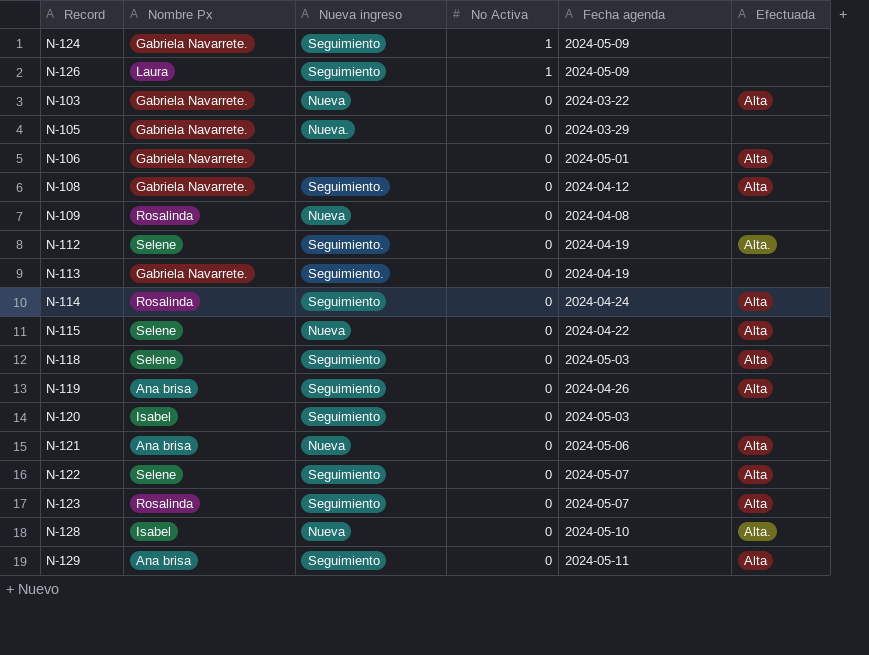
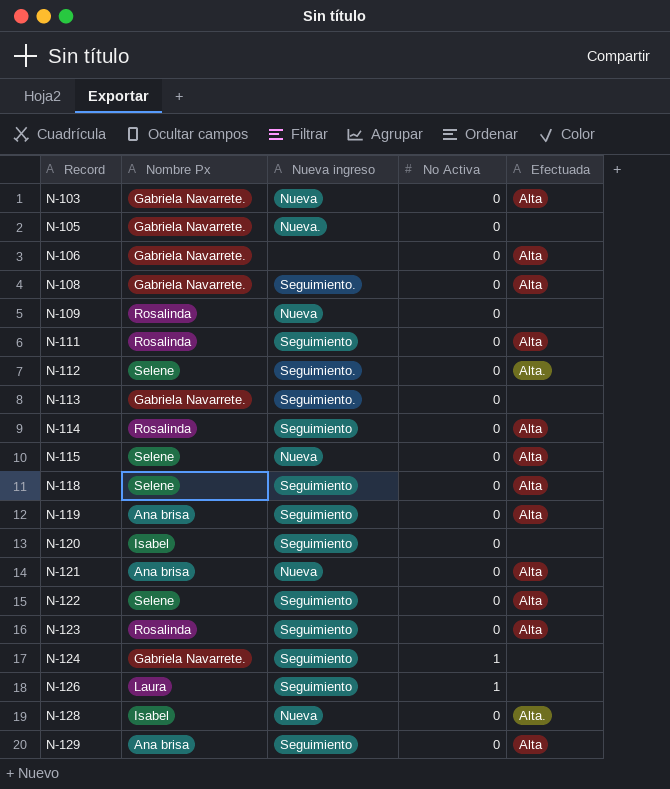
row order: No Activa descending -> Record ascending
column Fecha agenda | position: 5 -> none
row N-111: none -> Rosalinda | Seguimiento | 0 | Alta

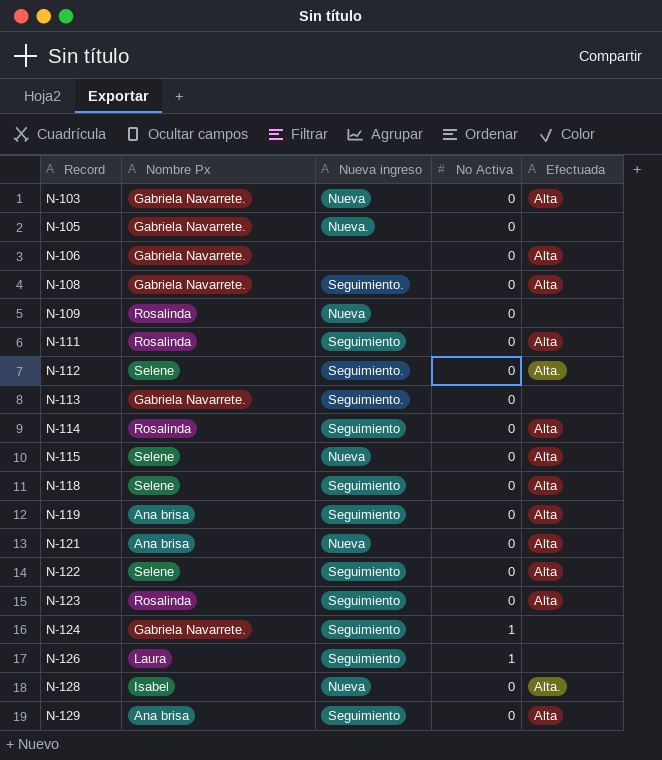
row N-120: Isabel | Seguimiento | 0 | none -> none

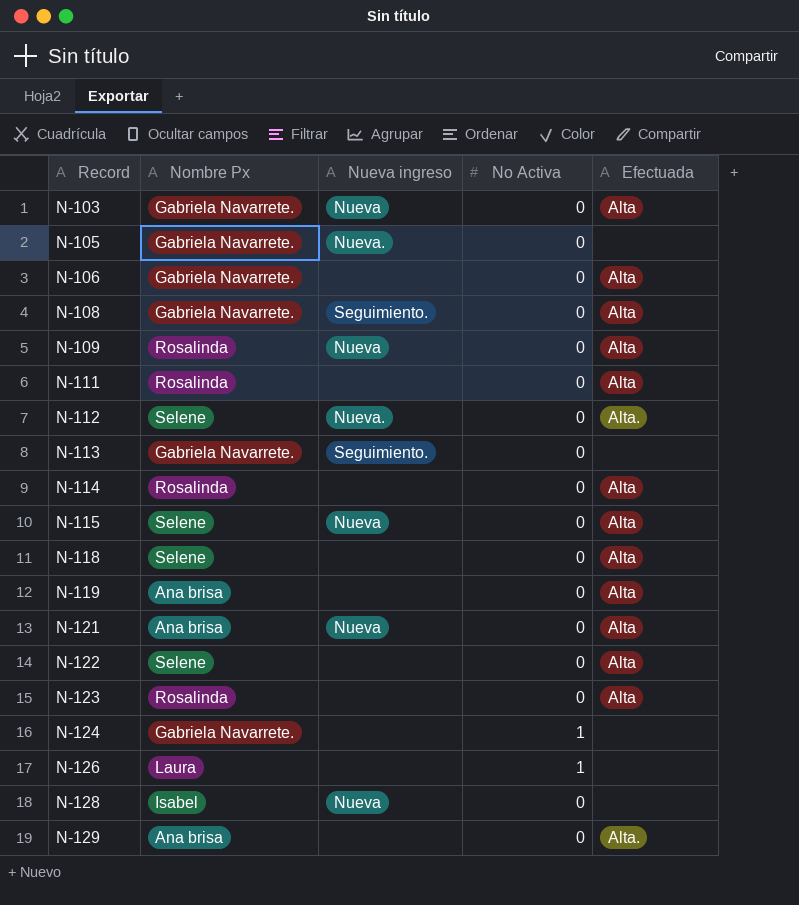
N-109 | Efectuada: none -> Alta
N-111 | Nueva ingreso: Seguimiento -> none
N-112 | Nueva ingreso: Seguimiento. -> Nueva.
N-114 | Nueva ingreso: Seguimiento -> none
N-118 | Nueva ingreso: Seguimiento -> none
N-119 | Nueva ingreso: Seguimiento -> none
N-122 | Nueva ingreso: Seguimiento -> none
N-123 | Nueva ingreso: Seguimiento -> none
N-124 | Nueva ingreso: Seguimiento -> none
N-126 | Nueva ingreso: Seguimiento -> none
N-128 | Efectuada: Alta. -> none
N-129 | Nueva ingreso: Seguimiento -> none
N-129 | Efectuada: Alta -> Alta.

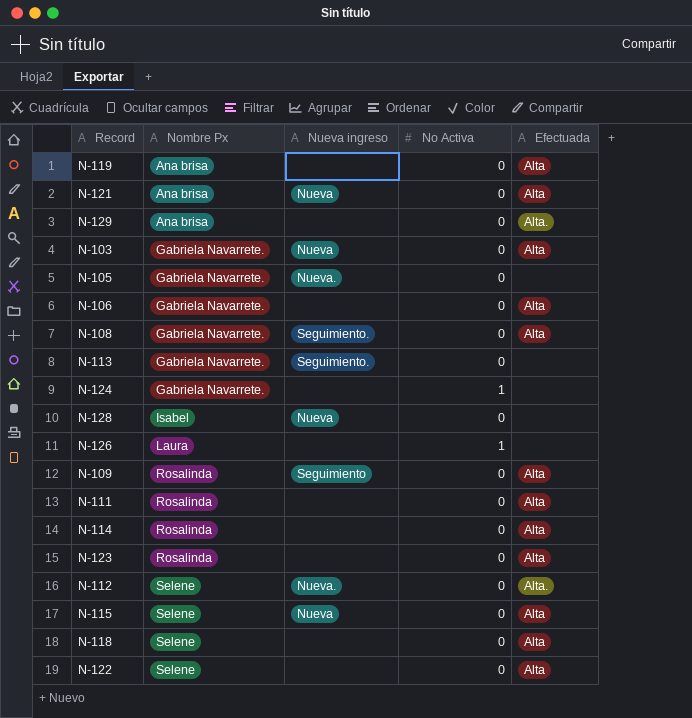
row order: Record ascending -> Nombre Px ascending
N-109 | Nueva ingreso: Nueva -> Seguimiento

